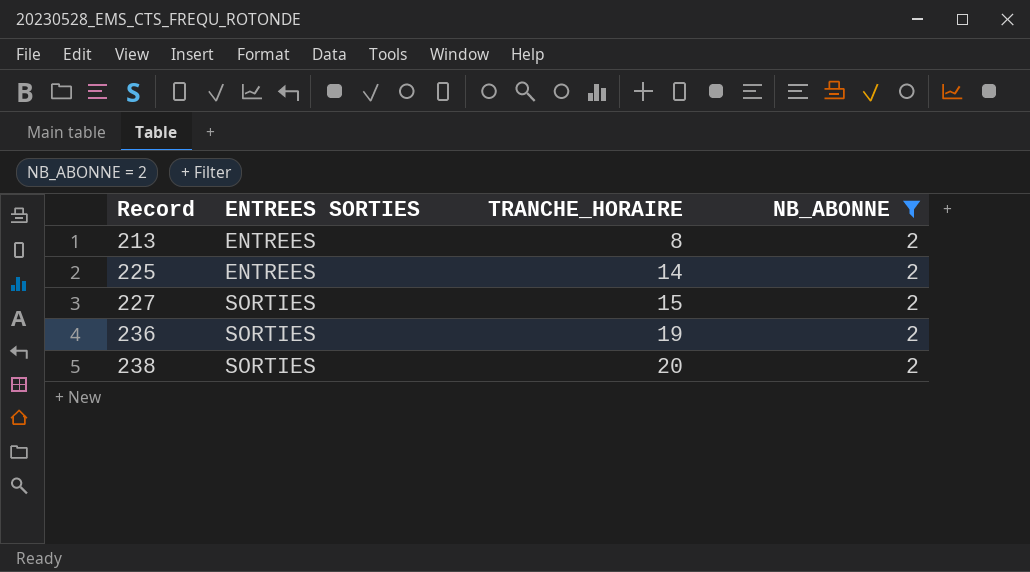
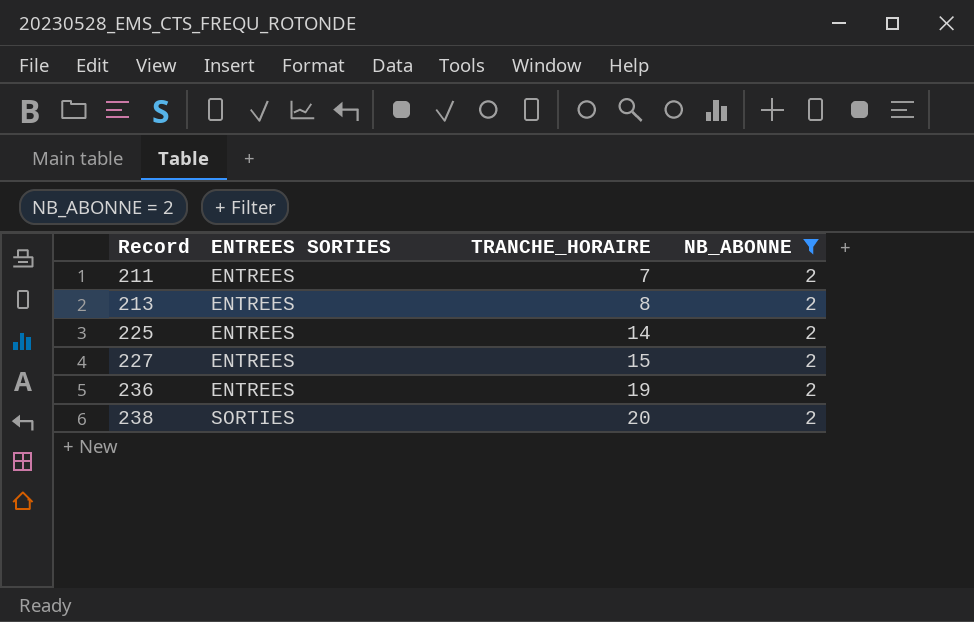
row 211: none -> ENTREES | 7 | 2
227 | ENTREES SORTIES: SORTIES -> ENTREES
236 | ENTREES SORTIES: SORTIES -> ENTREES

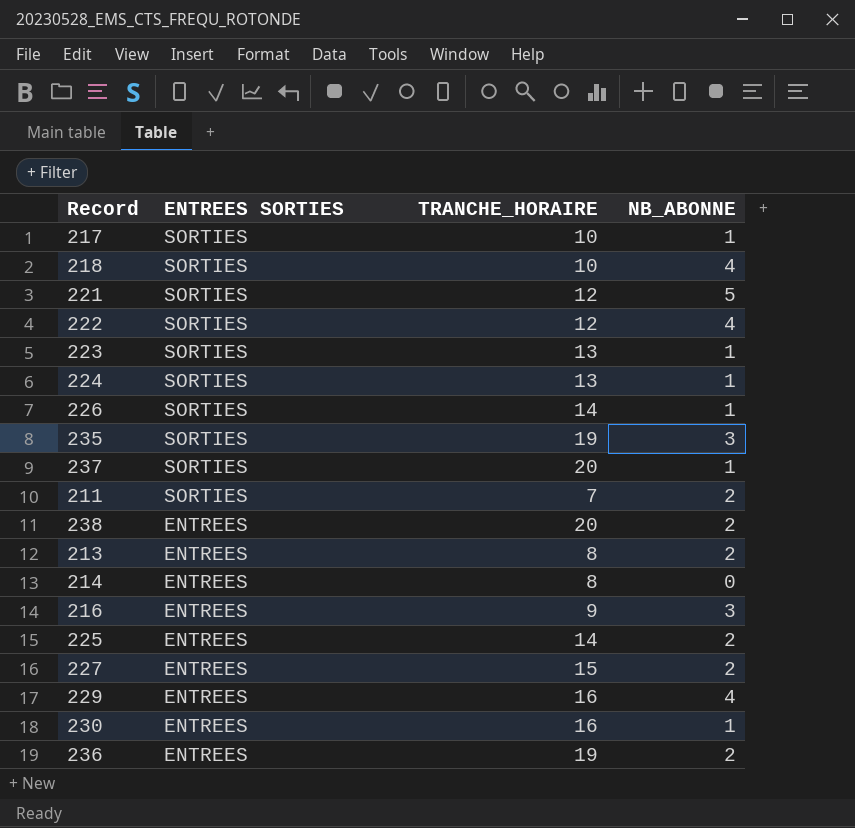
filter: NB_ABONNE = 2 -> none
row order: Record ascending -> ENTREES SORTIES descending
211 | ENTREES SORTIES: ENTREES -> SORTIES
238 | ENTREES SORTIES: SORTIES -> ENTREES

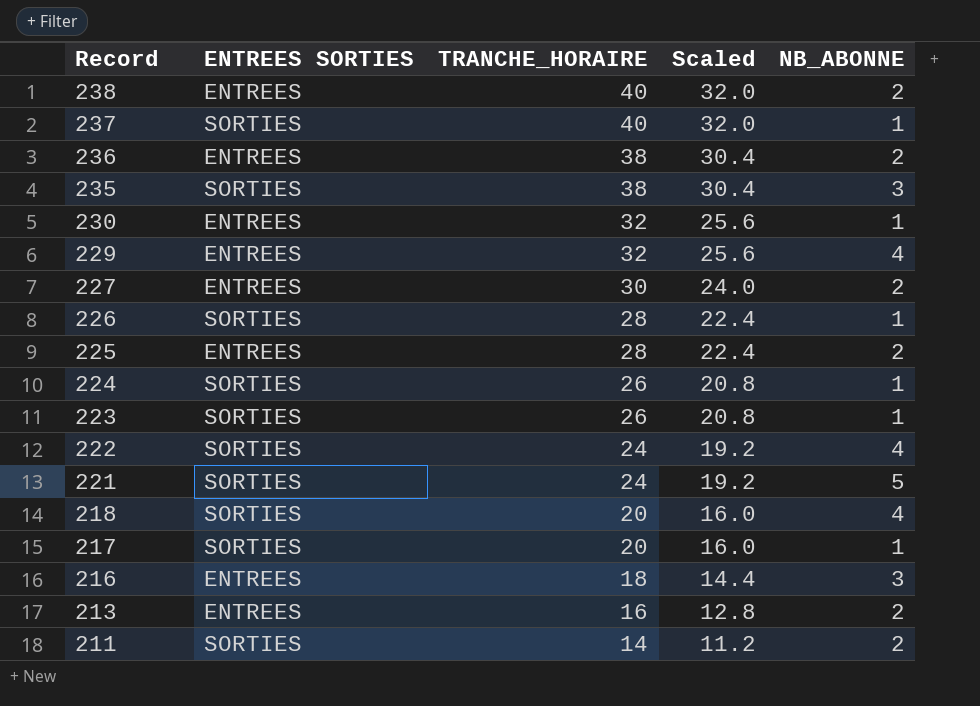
row order: ENTREES SORTIES descending -> Record descending
column Scaled | formula: none -> [TRANCHE_HORAIRE] * 0.8
row 214: ENTREES | 8 | 0 -> none
238 | TRANCHE_HORAIRE: 20 -> 40
237 | TRANCHE_HORAIRE: 20 -> 40
236 | TRANCHE_HORAIRE: 19 -> 38
235 | TRANCHE_HORAIRE: 19 -> 38
230 | TRANCHE_HORAIRE: 16 -> 32
229 | TRANCHE_HORAIRE: 16 -> 32
227 | TRANCHE_HORAIRE: 15 -> 30
226 | TRANCHE_HORAIRE: 14 -> 28
225 | TRANCHE_HORAIRE: 14 -> 28
224 | TRANCHE_HORAIRE: 13 -> 26
223 | TRANCHE_HORAIRE: 13 -> 26
222 | TRANCHE_HORAIRE: 12 -> 24
221 | TRANCHE_HORAIRE: 12 -> 24
218 | TRANCHE_HORAIRE: 10 -> 20
217 | TRANCHE_HORAIRE: 10 -> 20
216 | TRANCHE_HORAIRE: 9 -> 18
213 | TRANCHE_HORAIRE: 8 -> 16
211 | TRANCHE_HORAIRE: 7 -> 14

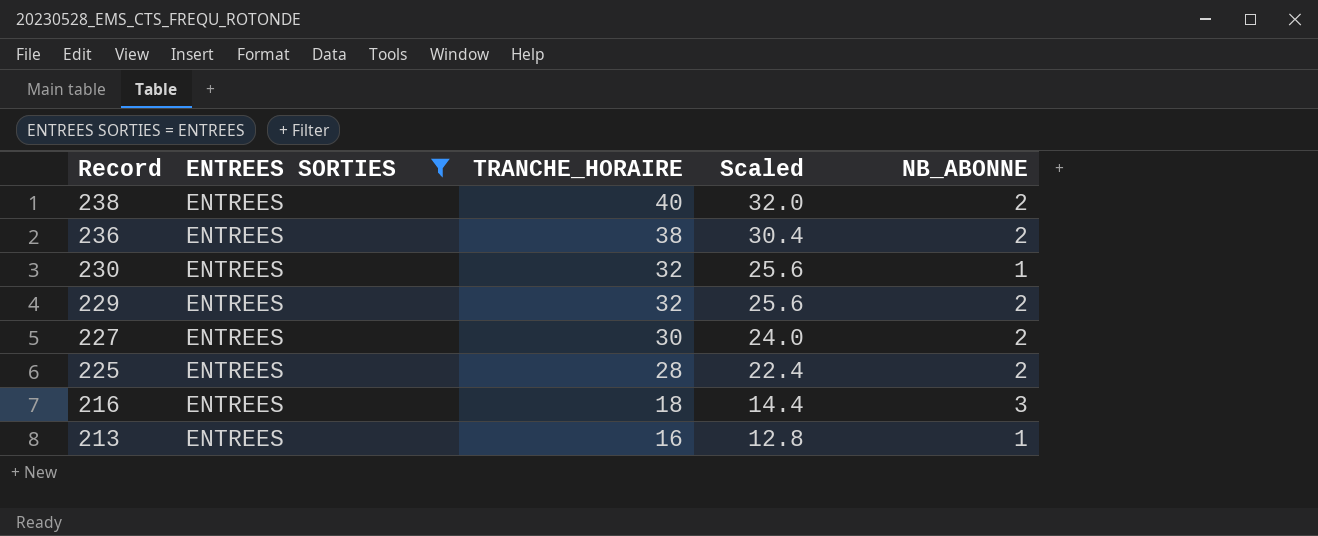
filter: none -> ENTREES SORTIES = ENTREES
229 | NB_ABONNE: 4 -> 2
213 | NB_ABONNE: 2 -> 1

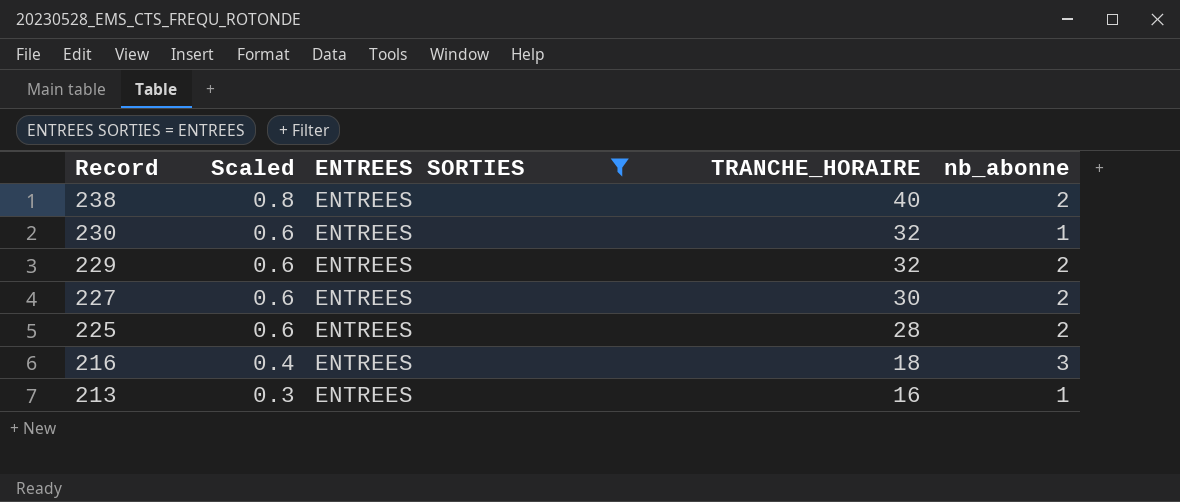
column Scaled | formula: [TRANCHE_HORAIRE] * 0.8 -> [TRANCHE_HORAIRE] * 0.02
column Scaled | position: 4 -> 2
column name: NB_ABONNE -> nb_abonne
row 236: ENTREES | 38 | 30.4 | 2 -> none

